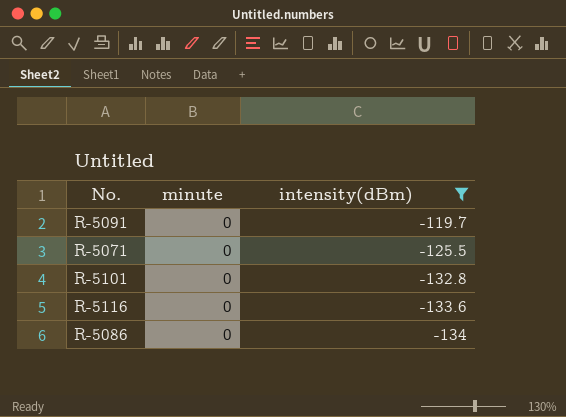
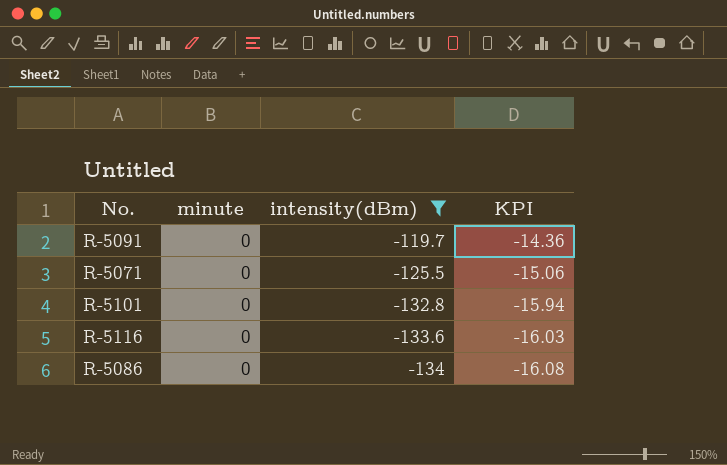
column KPI | formula: none -> [intensity(dBm)] * 0.12

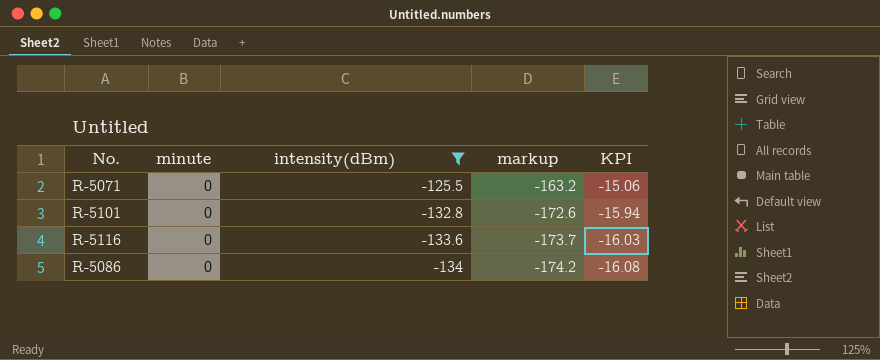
column markup | formula: none -> [intensity(dBm)] * 1.3
row R-5091: 0 | -119.7 | -14.36 -> none

